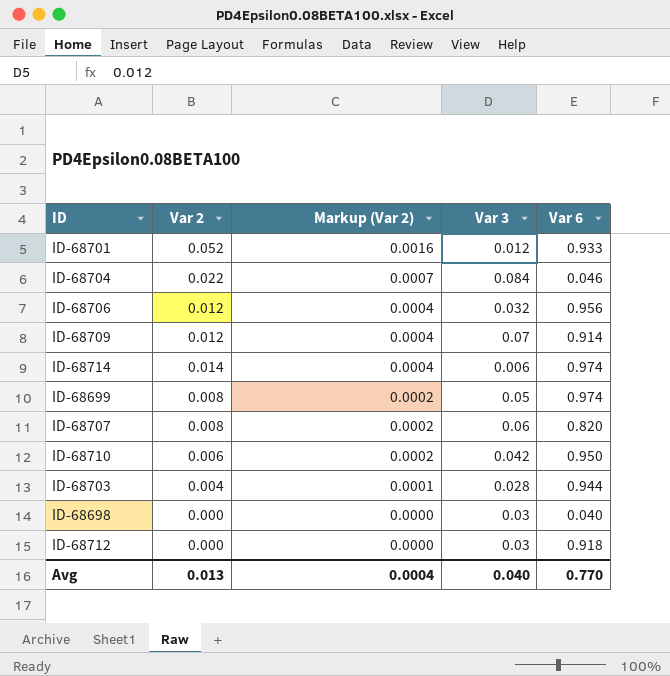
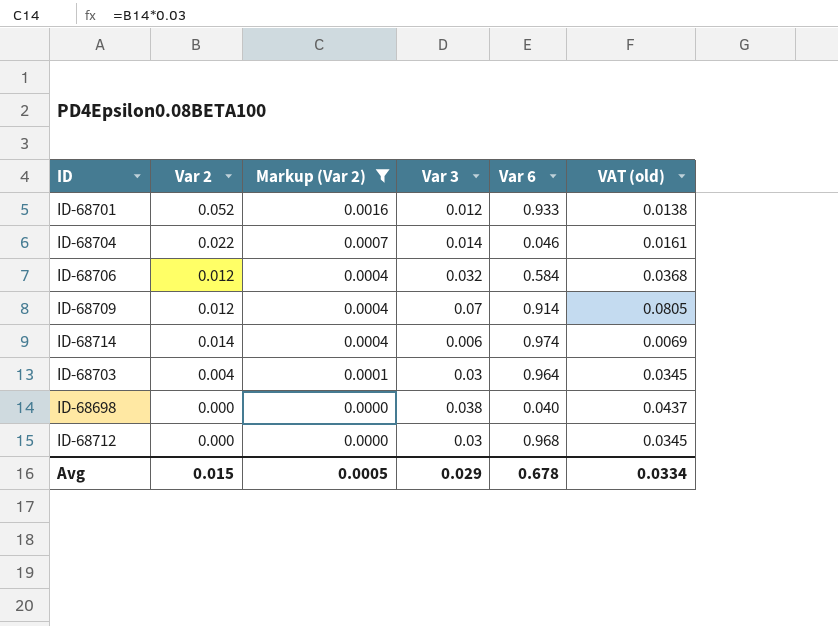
filter: none -> Markup (Var 2) != 0.0002
column VAT (old) | formula: none -> [Var 3] * 1.15
ID-68704 | Var 3: 0.084 -> 0.014
ID-68706 | Var 6: 0.956 -> 0.584
ID-68703 | Var 3: 0.028 -> 0.03
ID-68703 | Var 6: 0.944 -> 0.964
ID-68698 | Var 3: 0.03 -> 0.038
ID-68712 | Var 6: 0.918 -> 0.968
Avg | Var 2: 0.013 -> 0.015
Avg | Markup (Var 2): 0.0004 -> 0.0005
Avg | Var 3: 0.040 -> 0.029
Avg | Var 6: 0.770 -> 0.678

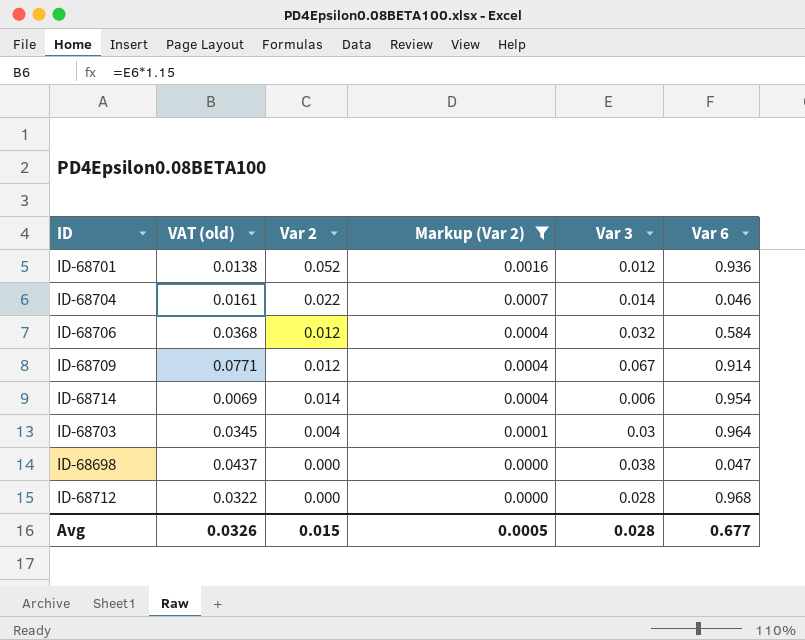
column VAT (old) | position: 6 -> 2
ID-68701 | Var 6: 0.933 -> 0.936
ID-68709 | VAT (old): 0.0805 -> 0.0771
ID-68709 | Var 3: 0.07 -> 0.067
ID-68714 | Var 6: 0.974 -> 0.954
ID-68698 | Var 6: 0.040 -> 0.047
ID-68712 | VAT (old): 0.0345 -> 0.0322
ID-68712 | Var 3: 0.03 -> 0.028
Avg | VAT (old): 0.0334 -> 0.0326
Avg | Var 3: 0.029 -> 0.028
Avg | Var 6: 0.678 -> 0.677

